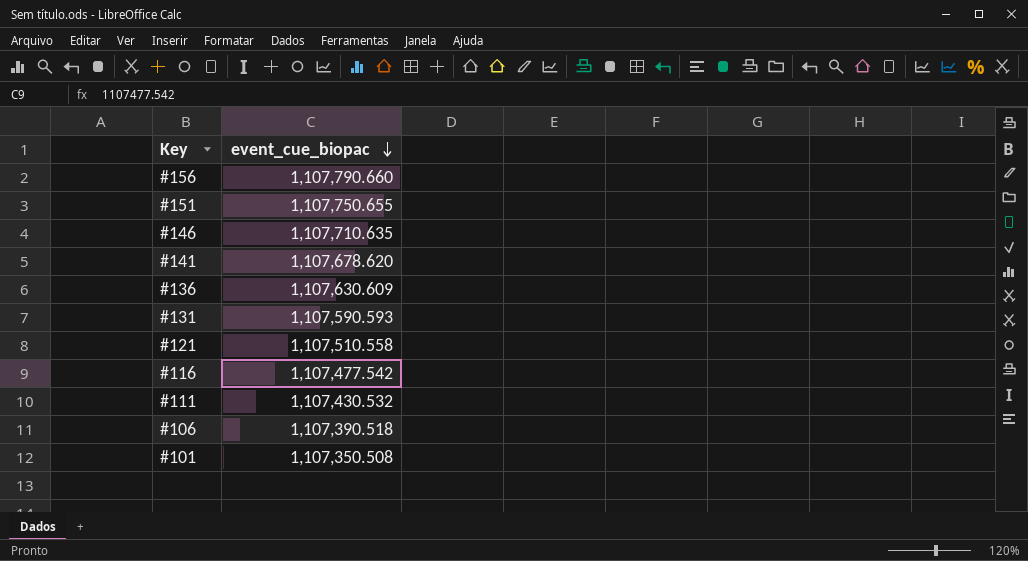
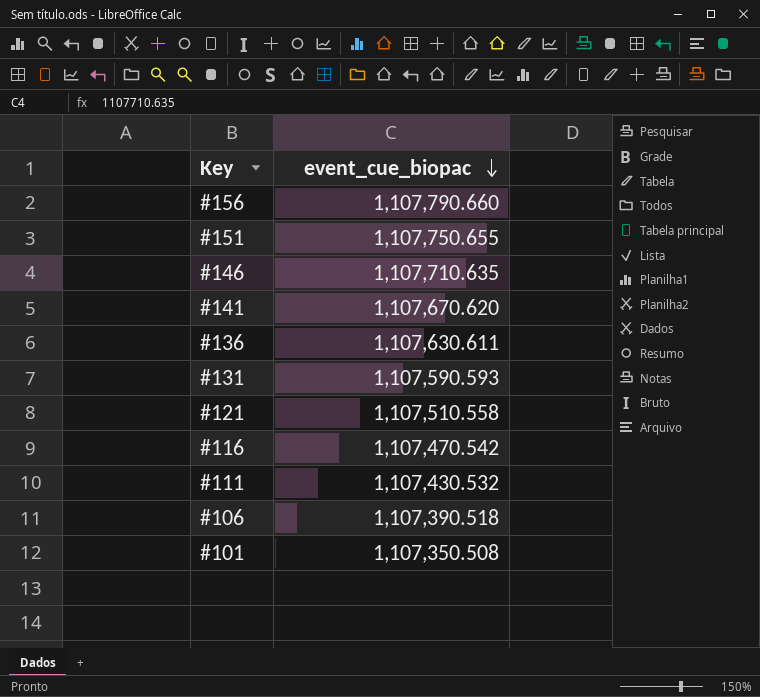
#141 | event_cue_biopac: 1,107,678.620 -> 1,107,670.620
#136 | event_cue_biopac: 1,107,630.609 -> 1,107,630.611
#116 | event_cue_biopac: 1,107,477.542 -> 1,107,470.542

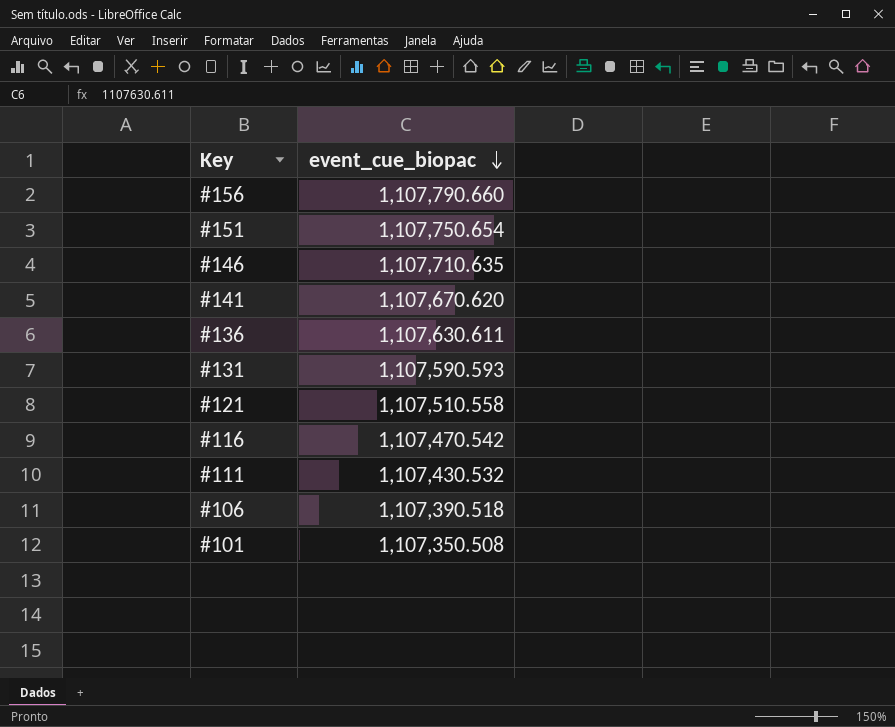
#151 | event_cue_biopac: 1,107,750.655 -> 1,107,750.654

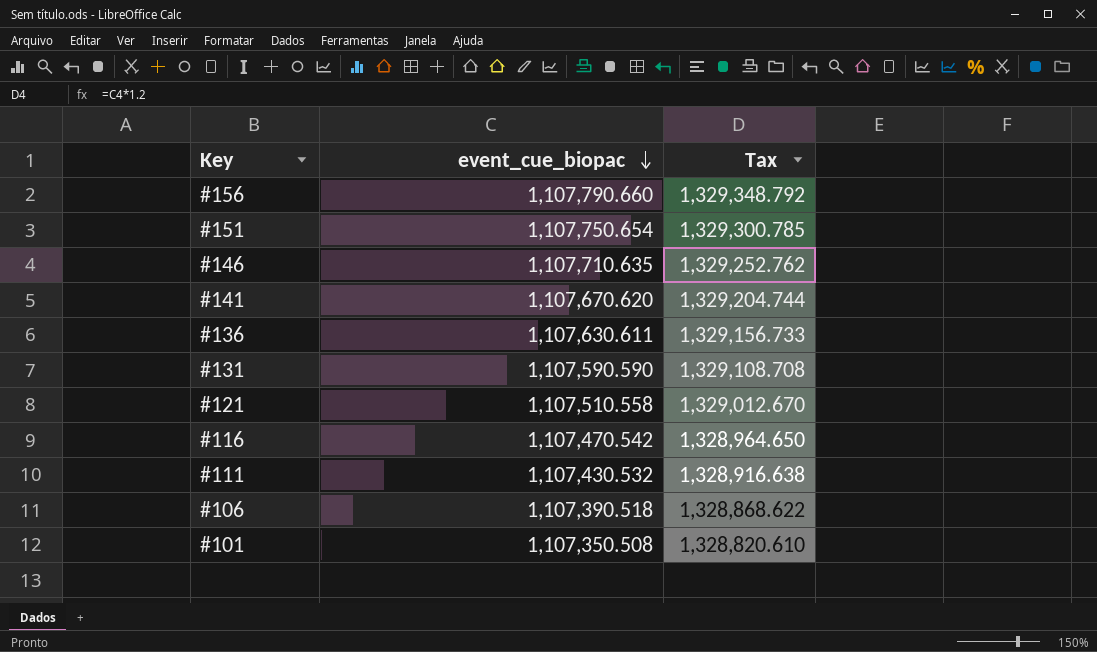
column Tax | formula: none -> [event_cue_biopac] * 1.2
#131 | event_cue_biopac: 1,107,590.593 -> 1,107,590.590

